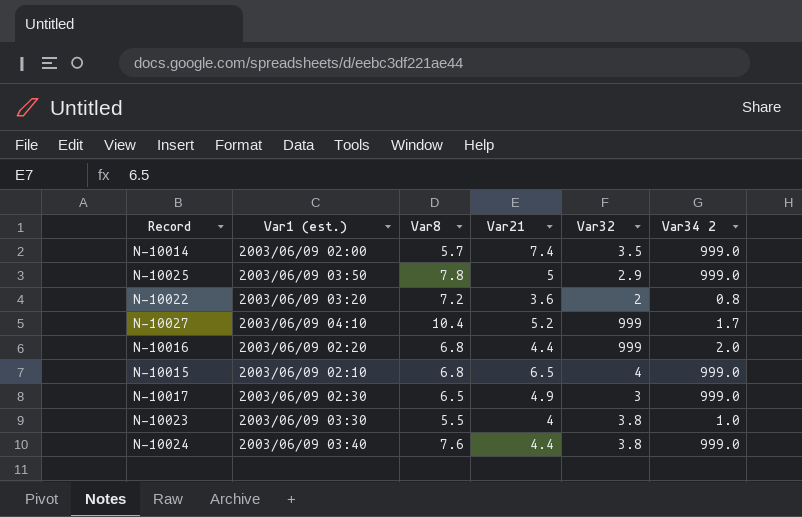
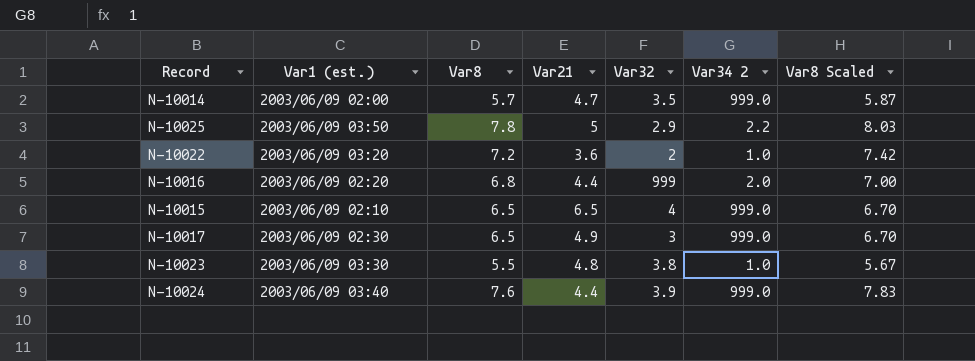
column Var8 Scaled | formula: none -> [Var8] * 1.03
row N-10027: 2003/06/09 04:10 | 10.4 | 5.2 | 999 | 1.7 -> none
N-10014 | Var21: 7.4 -> 4.7
N-10025 | Var34 2: 999.0 -> 2.2
N-10022 | Var34 2: 0.8 -> 1.0
N-10015 | Var8: 6.8 -> 6.5
N-10023 | Var21: 4 -> 4.8
N-10024 | Var32: 3.8 -> 3.9

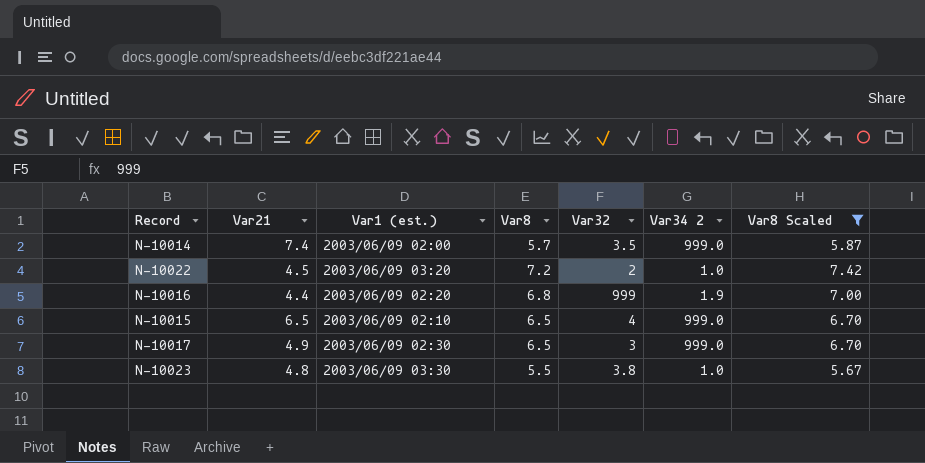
filter: none -> Var8 Scaled <= 7.42
column Var21 | position: 4 -> 2
N-10014 | Var21: 4.7 -> 7.4
N-10022 | Var21: 3.6 -> 4.5
N-10016 | Var34 2: 2.0 -> 1.9

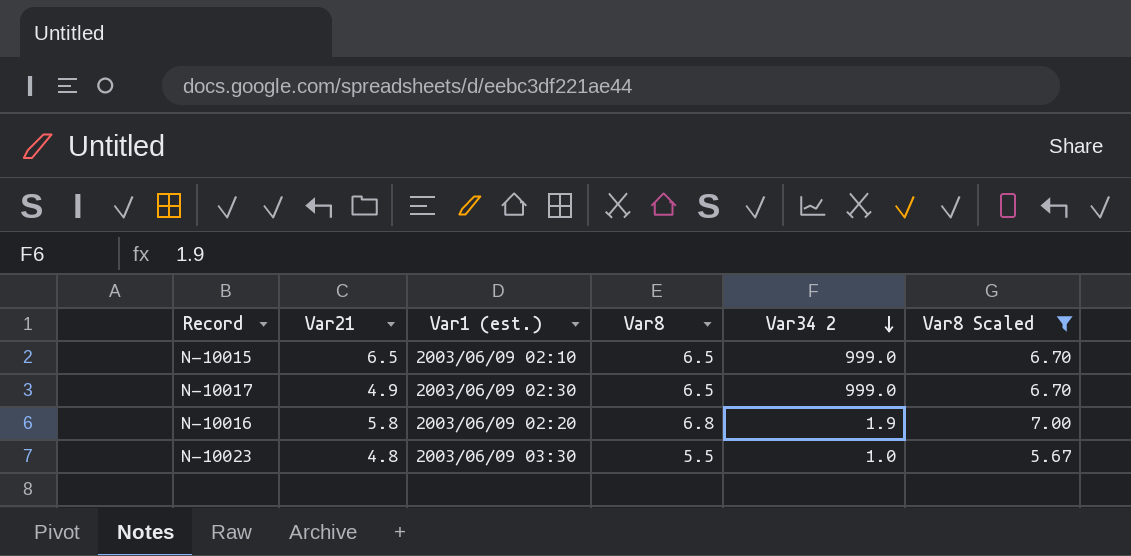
row order: none -> Var34 2 descending
column Var32 | position: 5 -> none
row N-10014: 7.4 | 2003/06/09 02:00 | 5.7 | 3.5 | 999.0 | 5.87 -> none
row N-10022: 4.5 | 2003/06/09 03:20 | 7.2 | 2 | 1.0 | 7.42 -> none
N-10016 | Var21: 4.4 -> 5.8

